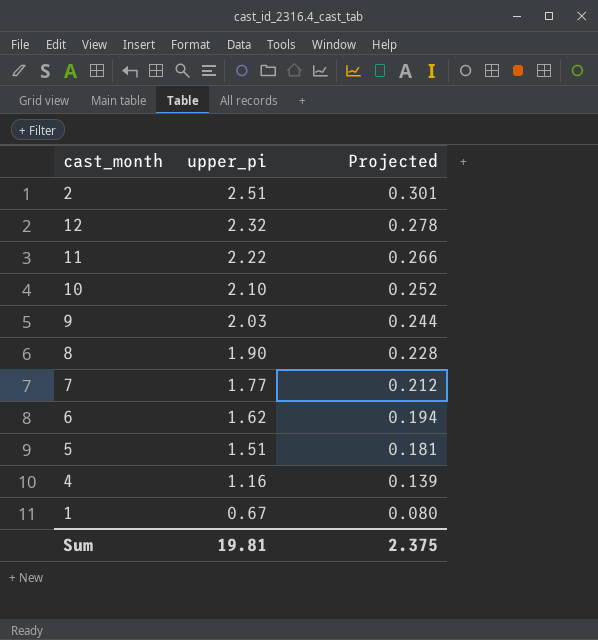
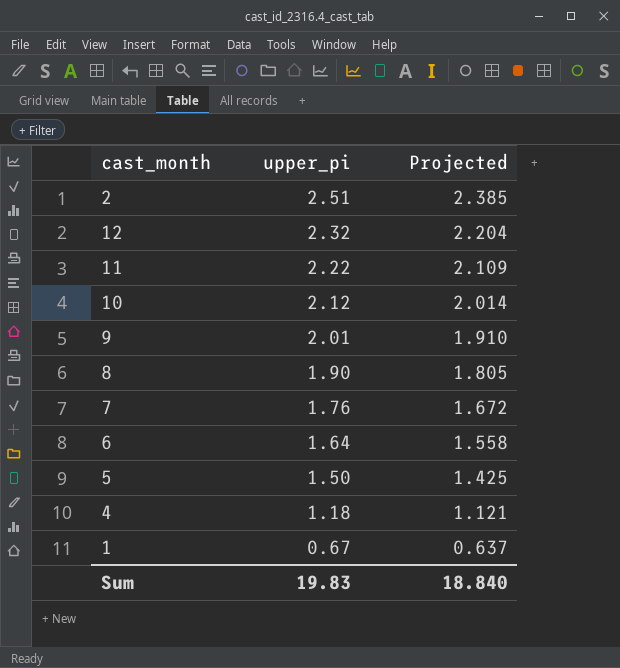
column Projected | formula: [upper_pi] * 0.12 -> [upper_pi] * 0.95
10 | upper_pi: 2.10 -> 2.12
9 | upper_pi: 2.03 -> 2.01
7 | upper_pi: 1.77 -> 1.76
6 | upper_pi: 1.62 -> 1.64
5 | upper_pi: 1.51 -> 1.50
4 | upper_pi: 1.16 -> 1.18
Sum | upper_pi: 19.81 -> 19.83
Sum | Projected: 2.375 -> 18.840

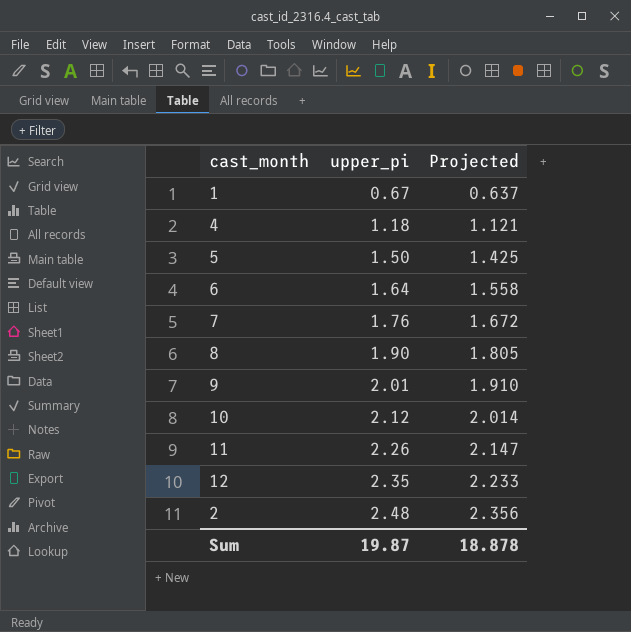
row order: upper_pi descending -> upper_pi ascending
11 | upper_pi: 2.22 -> 2.26
11 | Projected: 2.109 -> 2.147
12 | upper_pi: 2.32 -> 2.35
12 | Projected: 2.204 -> 2.233
2 | upper_pi: 2.51 -> 2.48
2 | Projected: 2.385 -> 2.356
Sum | upper_pi: 19.83 -> 19.87
Sum | Projected: 18.840 -> 18.878

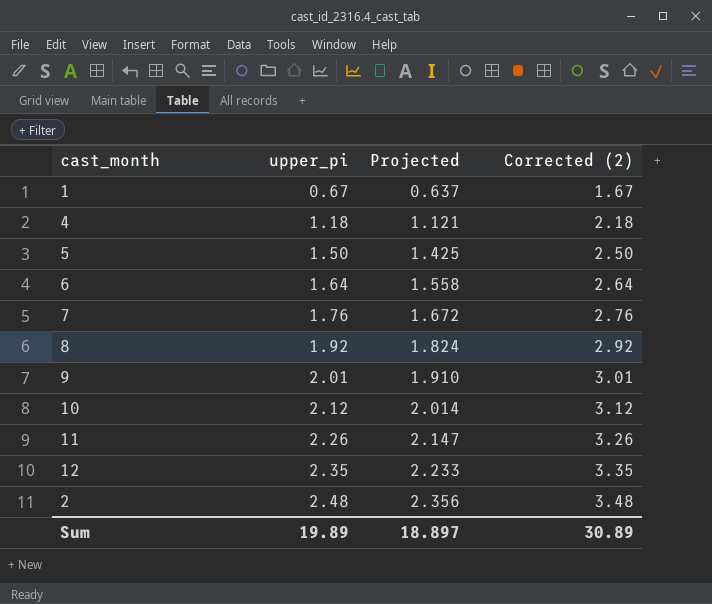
column Corrected (2) | formula: none -> [upper_pi] + 1
8 | upper_pi: 1.90 -> 1.92
8 | Projected: 1.805 -> 1.824
Sum | upper_pi: 19.87 -> 19.89
Sum | Projected: 18.878 -> 18.897

